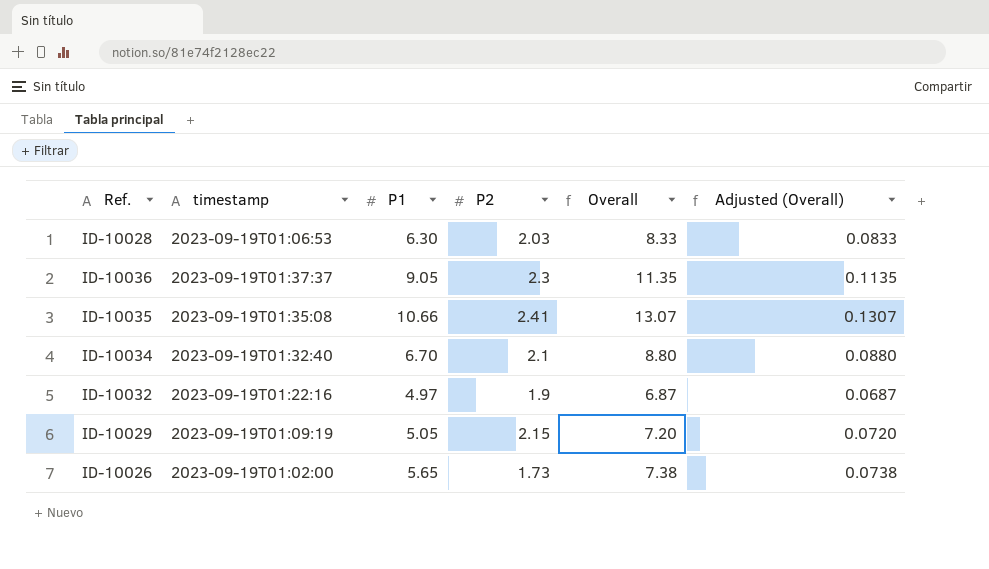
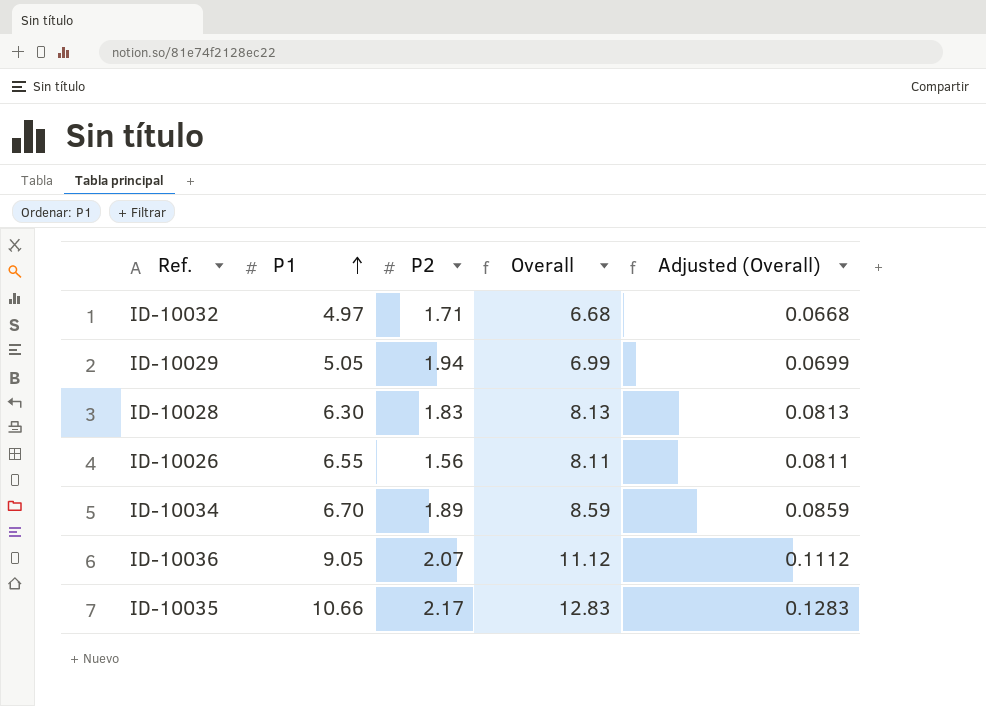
row order: none -> P1 ascending
column timestamp | position: 2 -> none
ID-10032 | P2: 1.9 -> 1.71
ID-10032 | Overall: 6.87 -> 6.68
ID-10032 | Adjusted (Overall): 0.0687 -> 0.0668
ID-10029 | P2: 2.15 -> 1.94
ID-10029 | Overall: 7.20 -> 6.99
ID-10029 | Adjusted (Overall): 0.0720 -> 0.0699
ID-10028 | P2: 2.03 -> 1.83
ID-10028 | Overall: 8.33 -> 8.13
ID-10028 | Adjusted (Overall): 0.0833 -> 0.0813
ID-10026 | P1: 5.65 -> 6.55
ID-10026 | P2: 1.73 -> 1.56
ID-10026 | Overall: 7.38 -> 8.11
ID-10026 | Adjusted (Overall): 0.0738 -> 0.0811
ID-10034 | P2: 2.1 -> 1.89
ID-10034 | Overall: 8.80 -> 8.59
ID-10034 | Adjusted (Overall): 0.0880 -> 0.0859
ID-10036 | P2: 2.3 -> 2.07
ID-10036 | Overall: 11.35 -> 11.12
ID-10036 | Adjusted (Overall): 0.1135 -> 0.1112
ID-10035 | P2: 2.41 -> 2.17
ID-10035 | Overall: 13.07 -> 12.83
ID-10035 | Adjusted (Overall): 0.1307 -> 0.1283

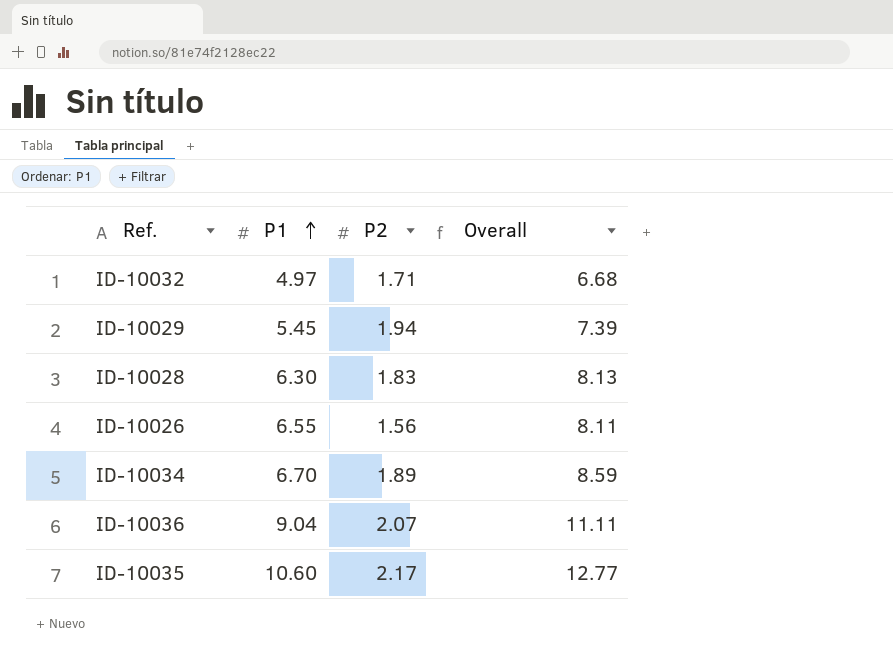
column Adjusted (Overall) | formula: [Overall] * 0.01 -> none
ID-10029 | P1: 5.05 -> 5.45
ID-10029 | Overall: 6.99 -> 7.39
ID-10036 | P1: 9.05 -> 9.04
ID-10036 | Overall: 11.12 -> 11.11
ID-10035 | P1: 10.66 -> 10.60
ID-10035 | Overall: 12.83 -> 12.77

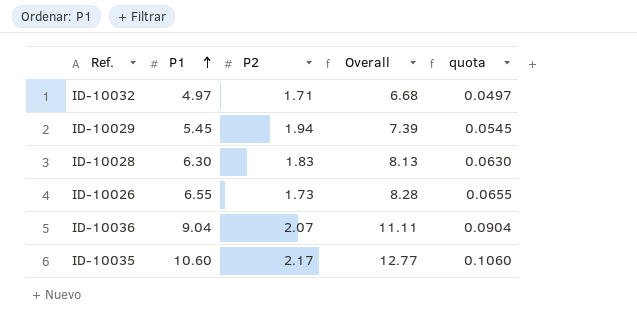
column quota | formula: none -> [P1] * 0.01
row ID-10034: 6.70 | 1.89 | 8.59 -> none
ID-10026 | P2: 1.56 -> 1.73
ID-10026 | Overall: 8.11 -> 8.28

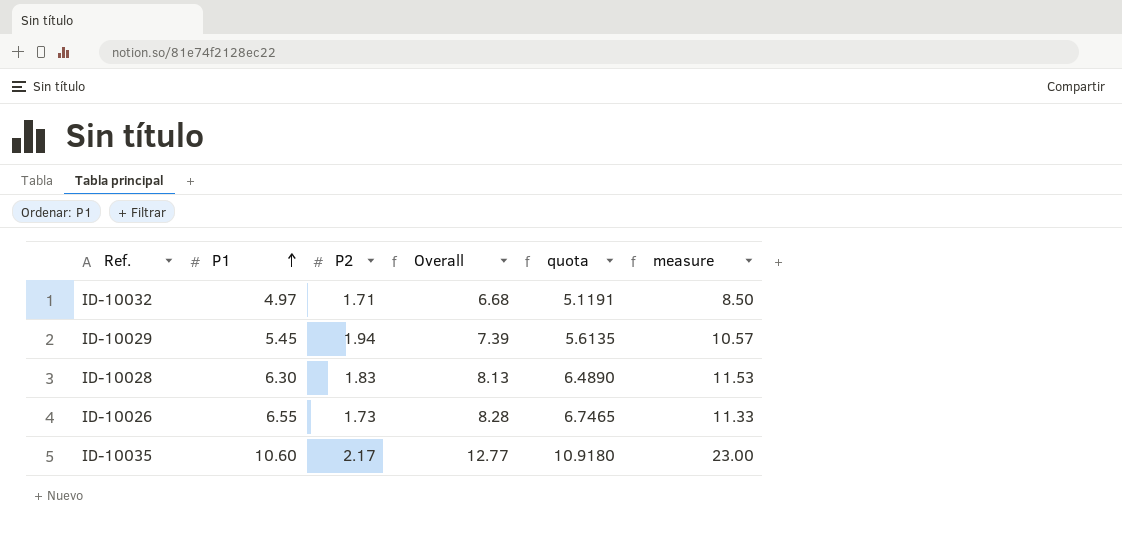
column quota | formula: [P1] * 0.01 -> [P1] * 1.03
column measure | formula: none -> [P1] * [P2]
row ID-10036: 9.04 | 2.07 | 11.11 | 0.0904 -> none

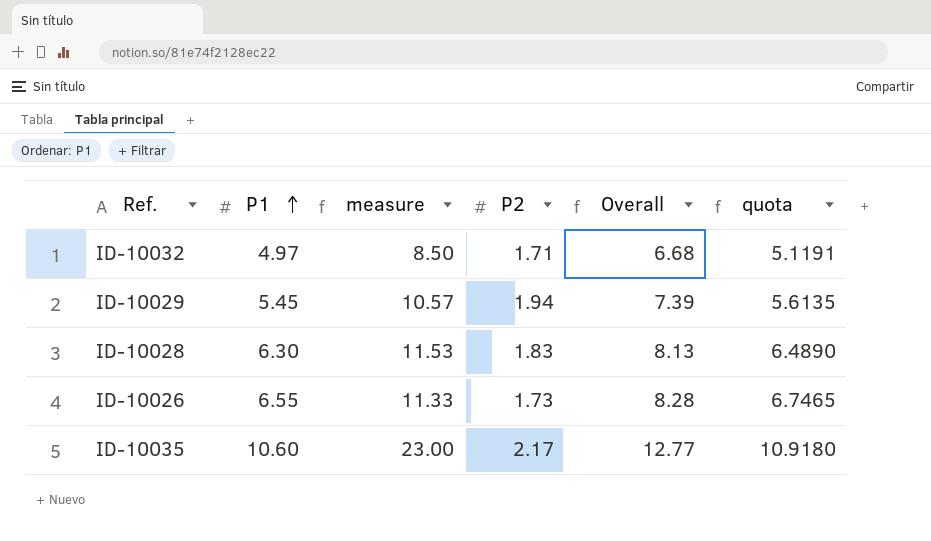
column measure | position: 6 -> 3

